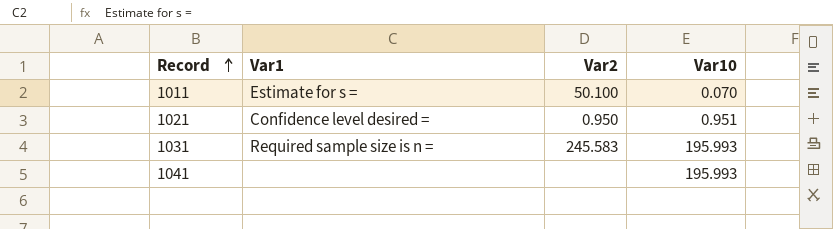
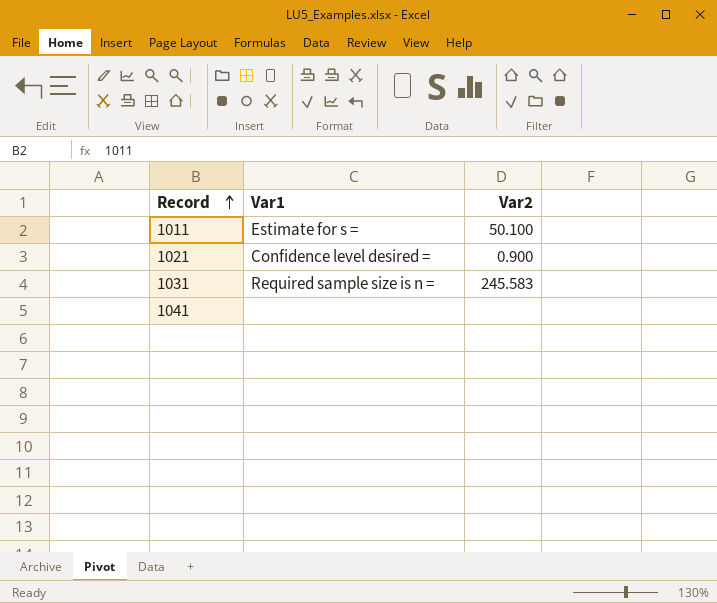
column Var10 | position: 4 -> none
1021 | Var2: 0.950 -> 0.900

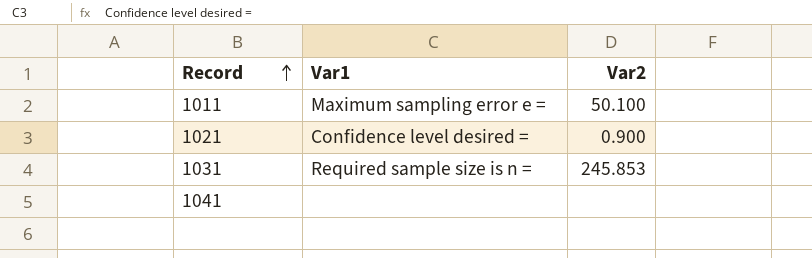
1011 | Var1: Estimate for s = -> Maximum sampling error e =
1031 | Var2: 245.583 -> 245.853

